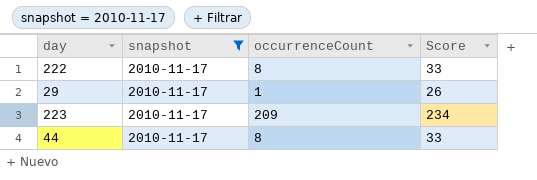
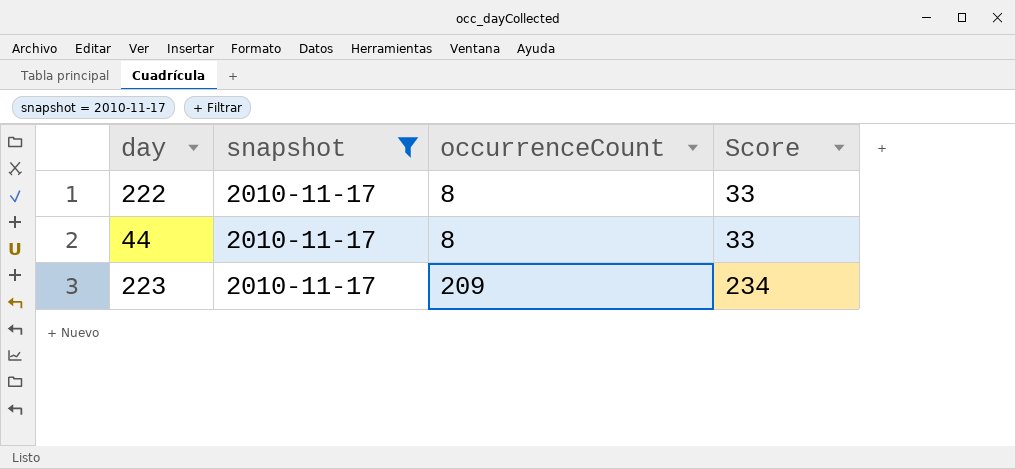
row order: none -> occurrenceCount ascending
row 29: 2010-11-17 | 1 | 26 -> none

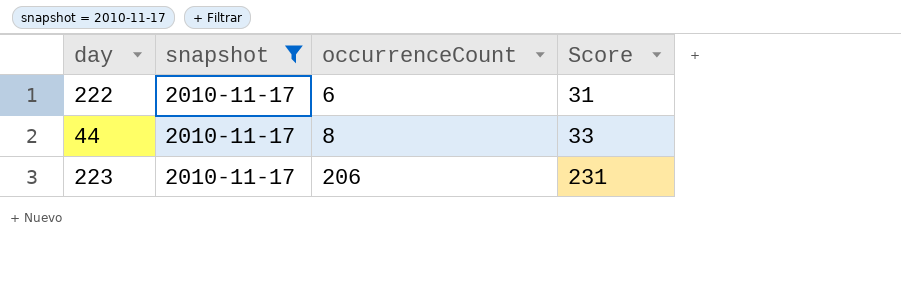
222 | occurrenceCount: 8 -> 6
222 | Score: 33 -> 31
223 | occurrenceCount: 209 -> 206
223 | Score: 234 -> 231

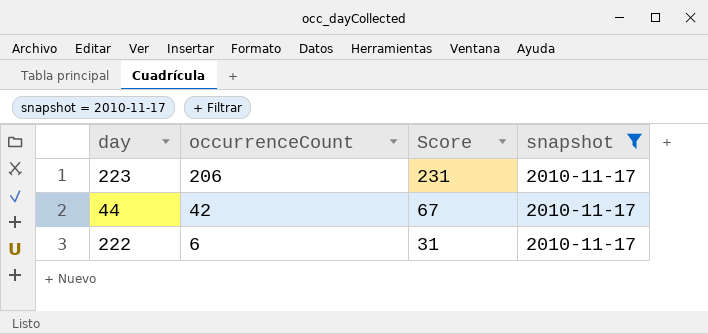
row order: occurrenceCount ascending -> occurrenceCount descending
column snapshot | position: 2 -> 4
44 | occurrenceCount: 8 -> 42
44 | Score: 33 -> 67

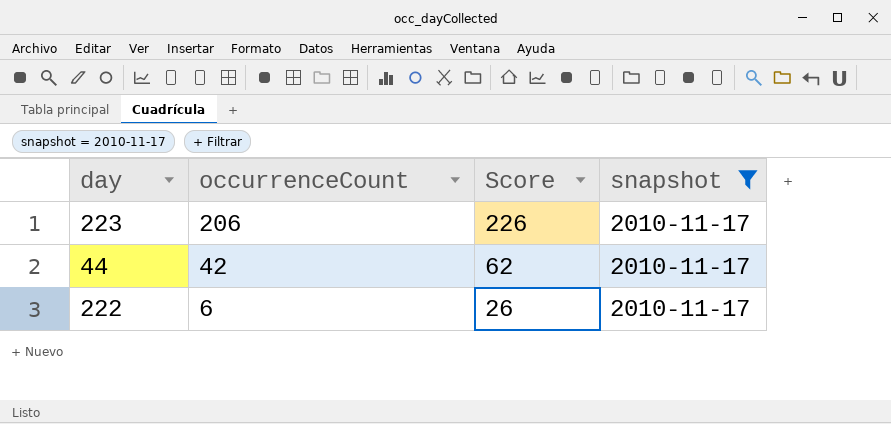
column Score | formula: [occurrenceCount] + 25 -> [occurrenceCount] + 20

